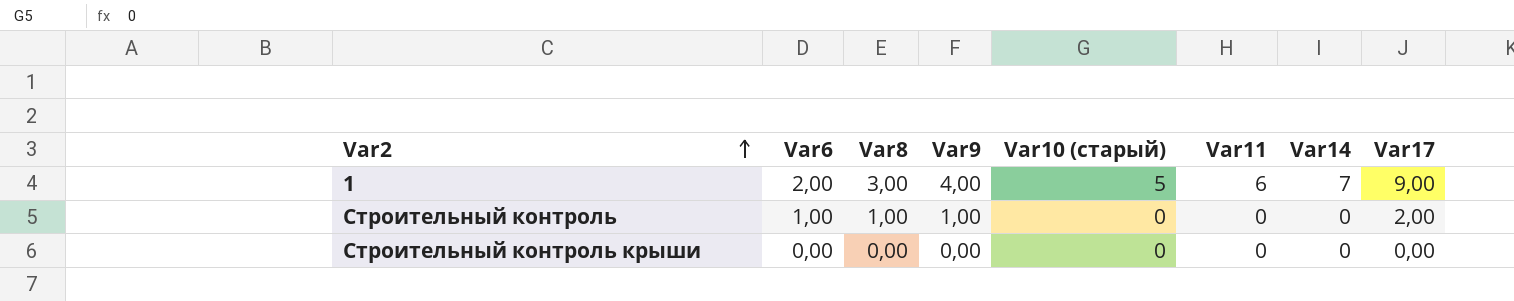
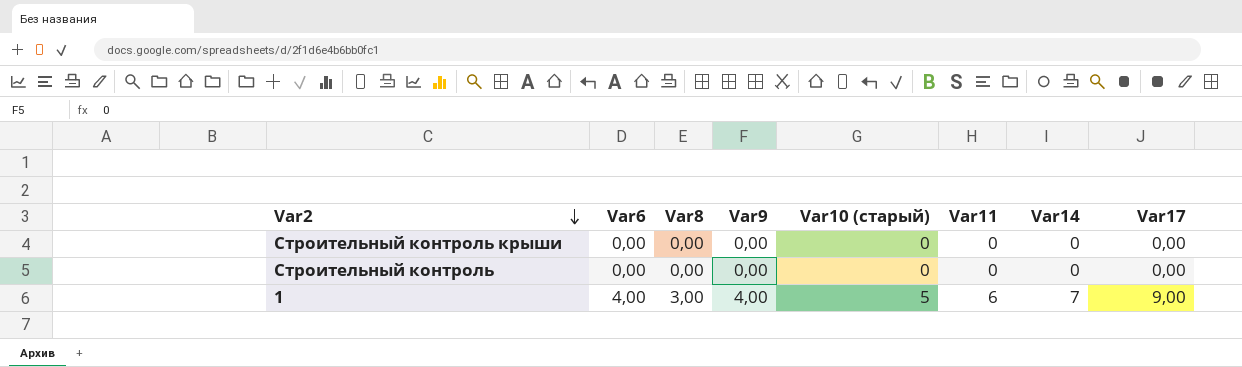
row order: Var2 ascending -> Var2 descending
Строительный контроль | Var6: 1,00 -> 0,00
Строительный контроль | Var8: 1,00 -> 0,00
Строительный контроль | Var9: 1,00 -> 0,00
Строительный контроль | Var17: 2,00 -> 0,00
1 | Var6: 2,00 -> 4,00

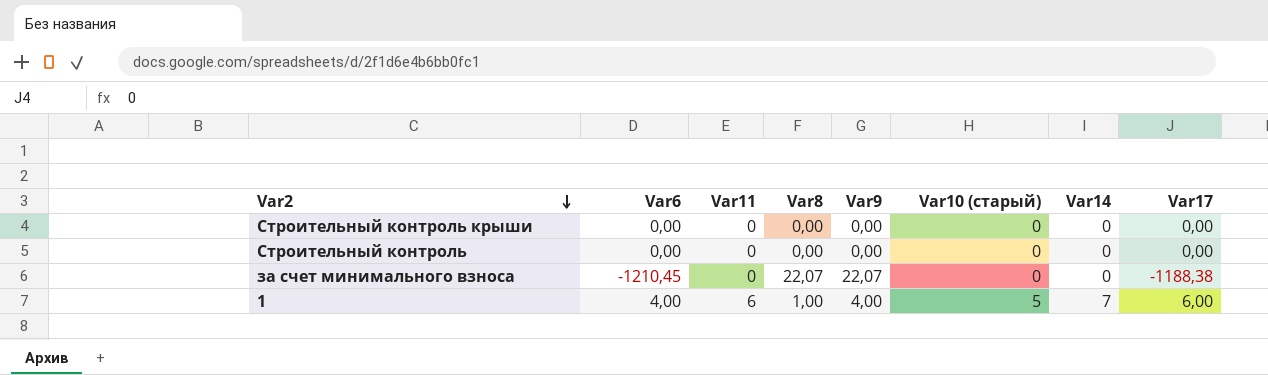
column Var11 | position: 6 -> 3
row за счет минимального взноса: none -> -1210,45 | 0 | 22,07 | 22,07 | 0 | 0 | -1188,38
1 | Var8: 3,00 -> 1,00
1 | Var17: 9,00 -> 6,00

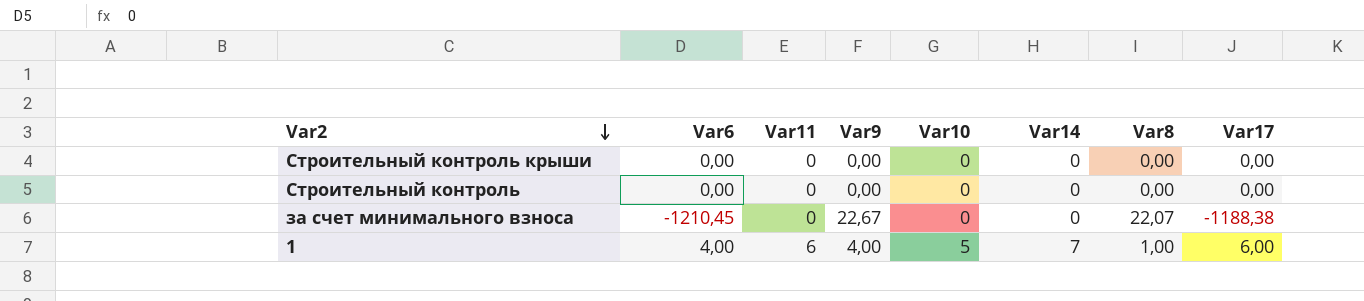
column name: Var10 (старый) -> Var10
column Var8 | position: 4 -> 7
за счет минимального взноса | Var9: 22,07 -> 22,67

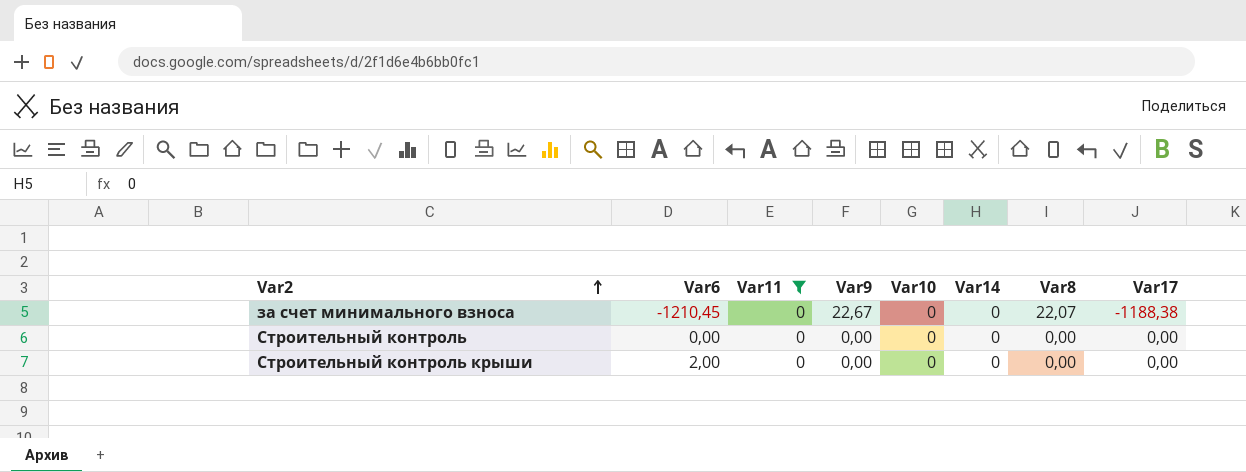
filter: none -> Var11 = 0
row order: Var2 descending -> Var2 ascending
Строительный контроль крыши | Var6: 0,00 -> 2,00

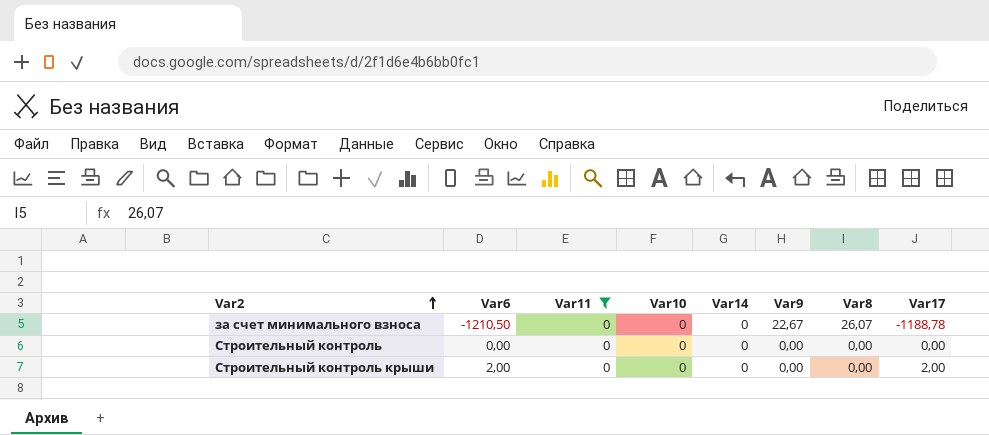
column Var9 | position: 4 -> 6
за счет минимального взноса | Var6: -1210,45 -> -1210,50
за счет минимального взноса | Var8: 22,07 -> 26,07
за счет минимального взноса | Var17: -1188,38 -> -1188,78
Строительный контроль крыши | Var17: 0,00 -> 2,00

